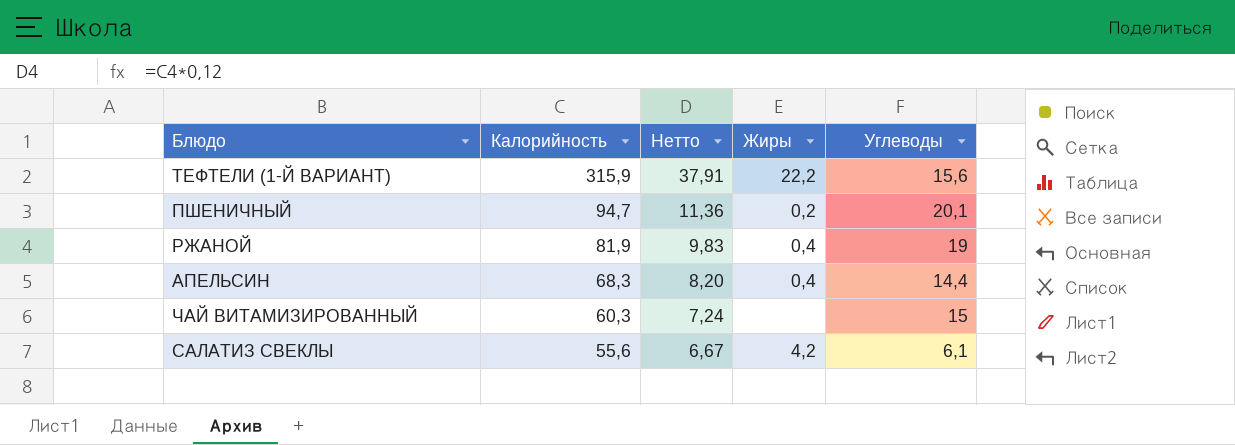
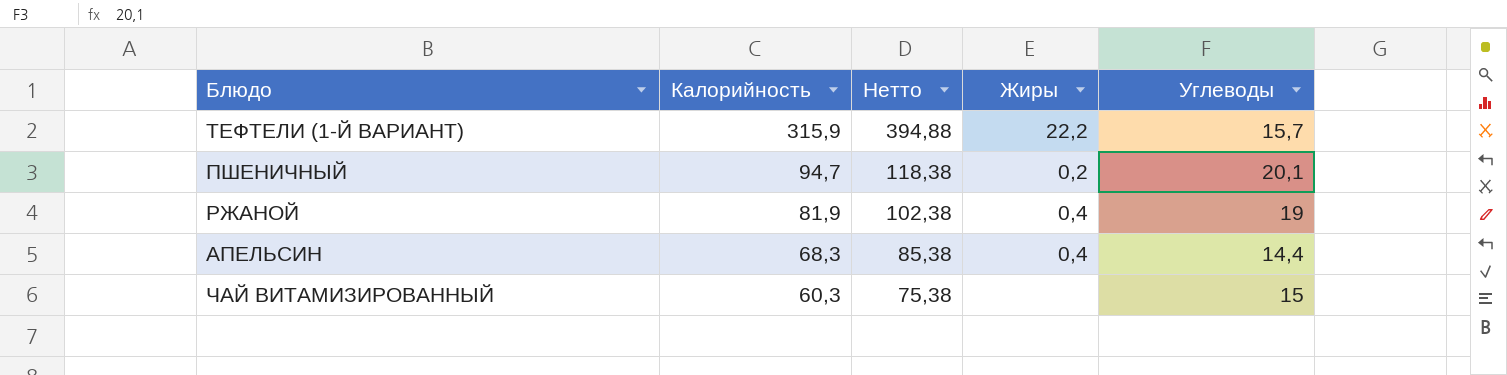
column Нетто | formula: [Калорийность] * 0,12 -> [Калорийность] * 1,25
row САЛАТИЗ СВЕКЛЫ: 55,6 | 6,67 | 4,2 | 6,1 -> none
ТЕФТЕЛИ (1-Й ВАРИАНТ) | Углеводы: 15,6 -> 15,7

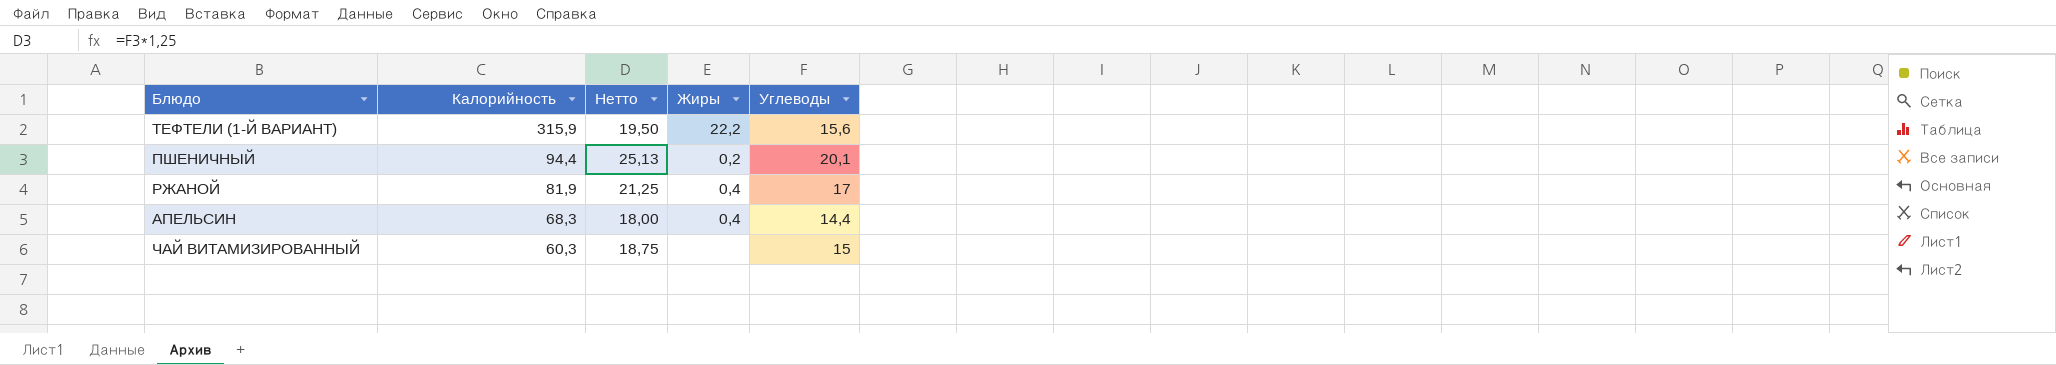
column Нетто | formula: [Калорийность] * 1,25 -> [Углеводы] * 1,25
ТЕФТЕЛИ (1-Й ВАРИАНТ) | Углеводы: 15,7 -> 15,6
ПШЕНИЧНЫЙ | Калорийность: 94,7 -> 94,4
РЖАНОЙ | Углеводы: 19 -> 17

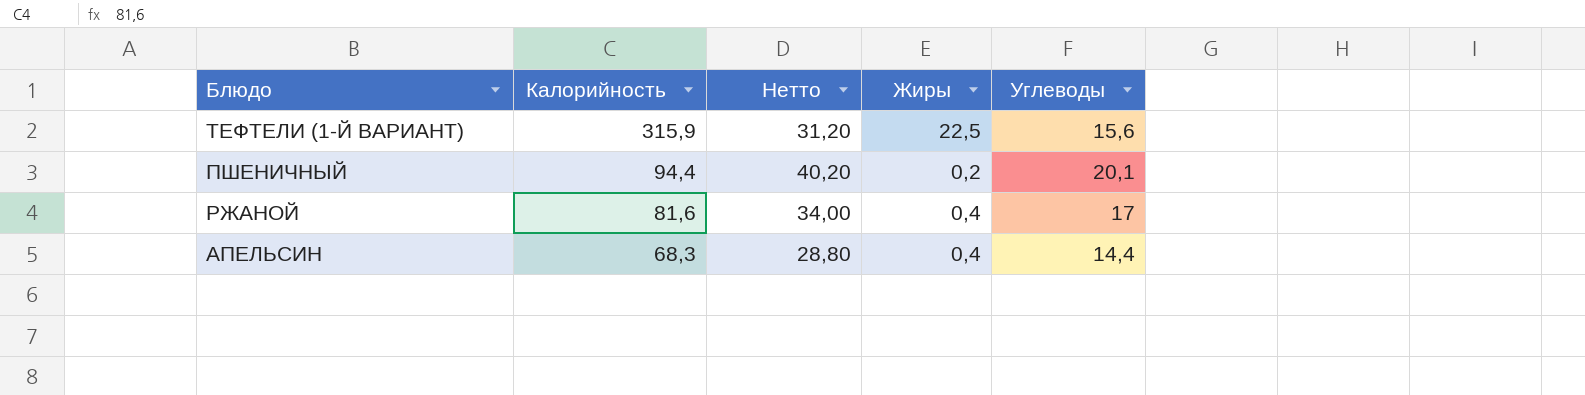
column Нетто | formula: [Углеводы] * 1,25 -> [Углеводы] * 2
row ЧАЙ ВИТАМИЗИРОВАННЫЙ: 60,3 | 18,75 | none | 15 -> none
ТЕФТЕЛИ (1-Й ВАРИАНТ) | Жиры: 22,2 -> 22,5
РЖАНОЙ | Калорийность: 81,9 -> 81,6

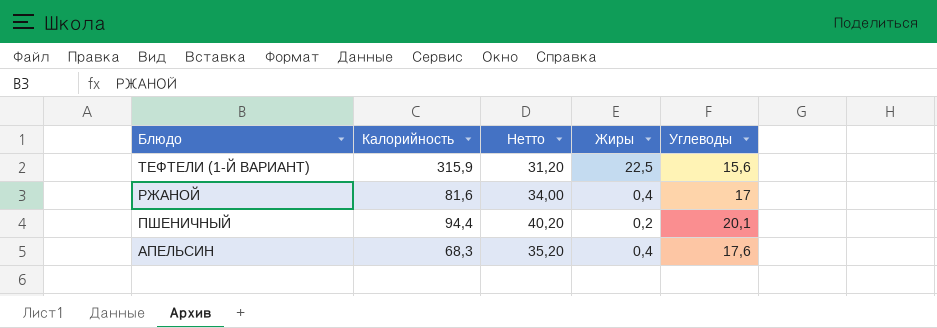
row order: Калорийность descending -> Блюдо descending
АПЕЛЬСИН | Нетто: 28,80 -> 35,20
АПЕЛЬСИН | Углеводы: 14,4 -> 17,6

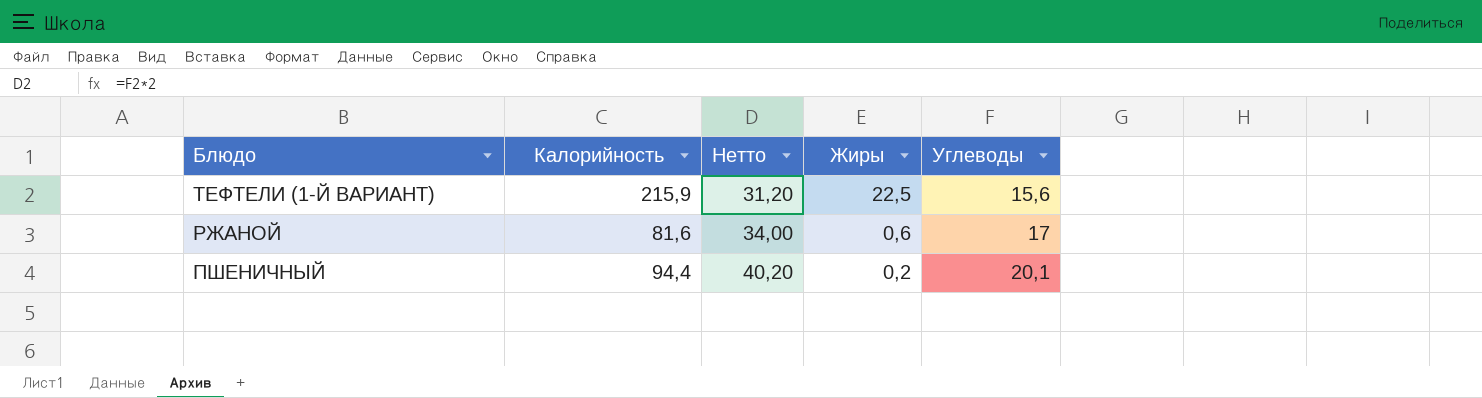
row АПЕЛЬСИН: 68,3 | 35,20 | 0,4 | 17,6 -> none
ТЕФТЕЛИ (1-Й ВАРИАНТ) | Калорийность: 315,9 -> 215,9
РЖАНОЙ | Жиры: 0,4 -> 0,6

